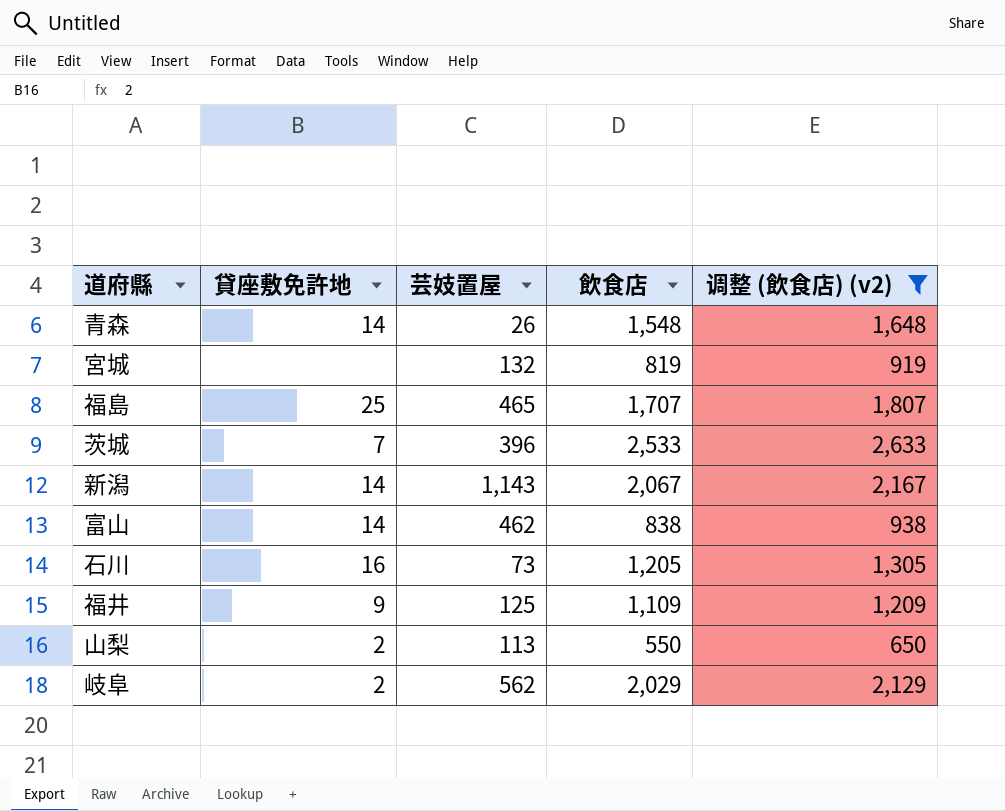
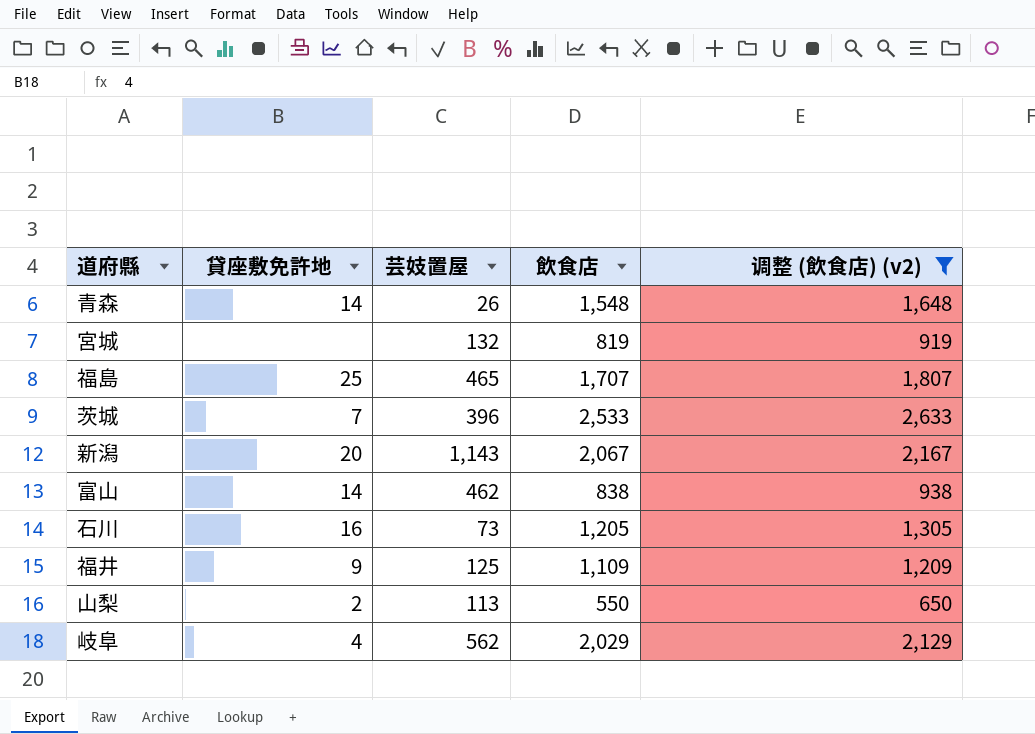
新潟 | 貸座敷免許地: 14 -> 20
岐阜 | 貸座敷免許地: 2 -> 4

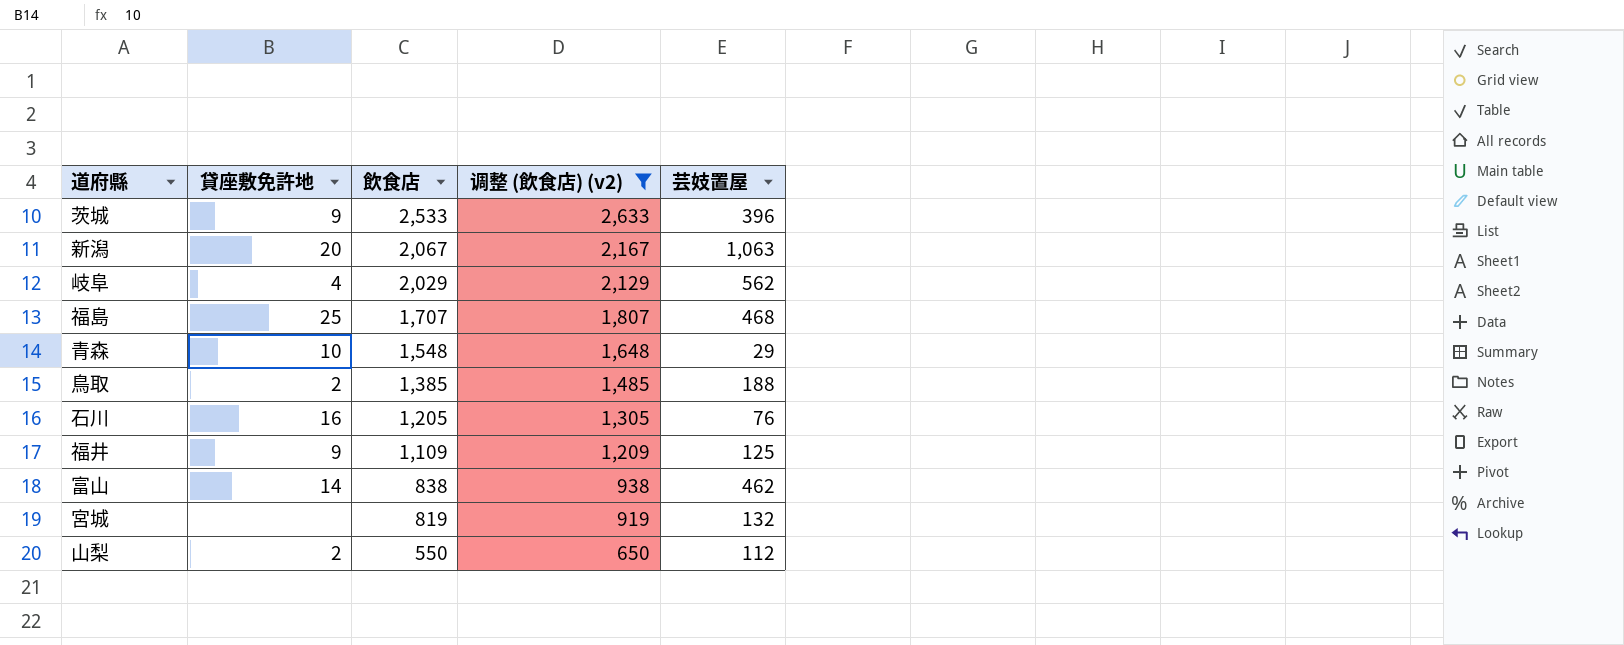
row order: none -> 飲食店 descending
column 芸妓置屋 | position: 3 -> 5
茨城 | 貸座敷免許地: 7 -> 9
新潟 | 芸妓置屋: 1,143 -> 1,063
福島 | 芸妓置屋: 465 -> 468
青森 | 貸座敷免許地: 14 -> 10
青森 | 芸妓置屋: 26 -> 29
row 鳥取: none -> 2 | 1,385 | 1,485 | 188
石川 | 芸妓置屋: 73 -> 76
山梨 | 芸妓置屋: 113 -> 112

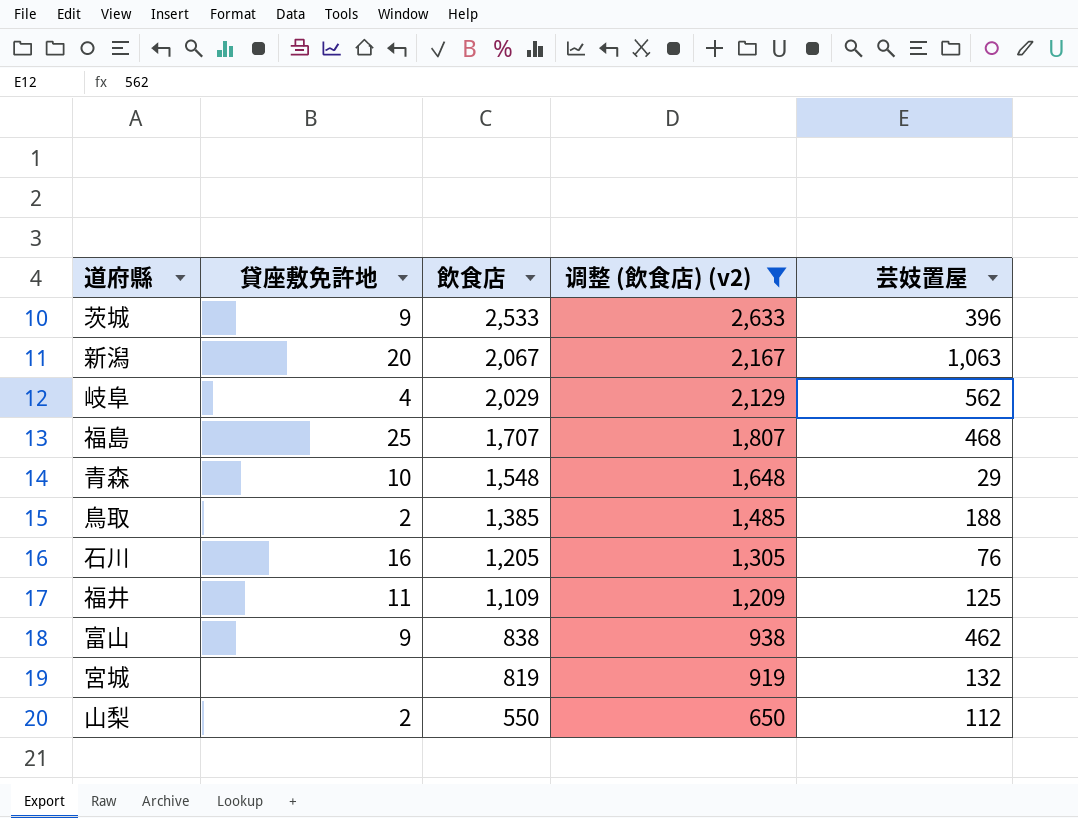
福井 | 貸座敷免許地: 9 -> 11
富山 | 貸座敷免許地: 14 -> 9

